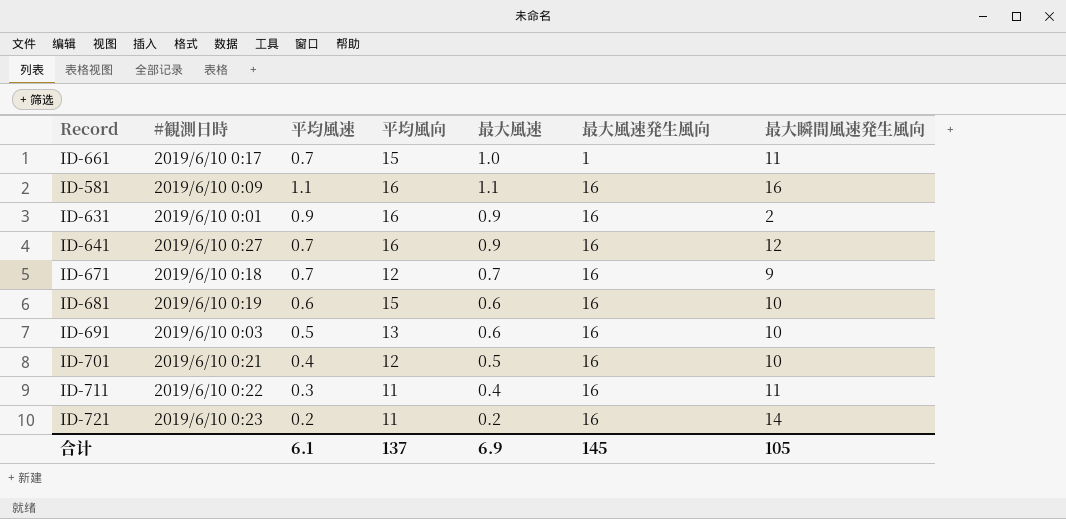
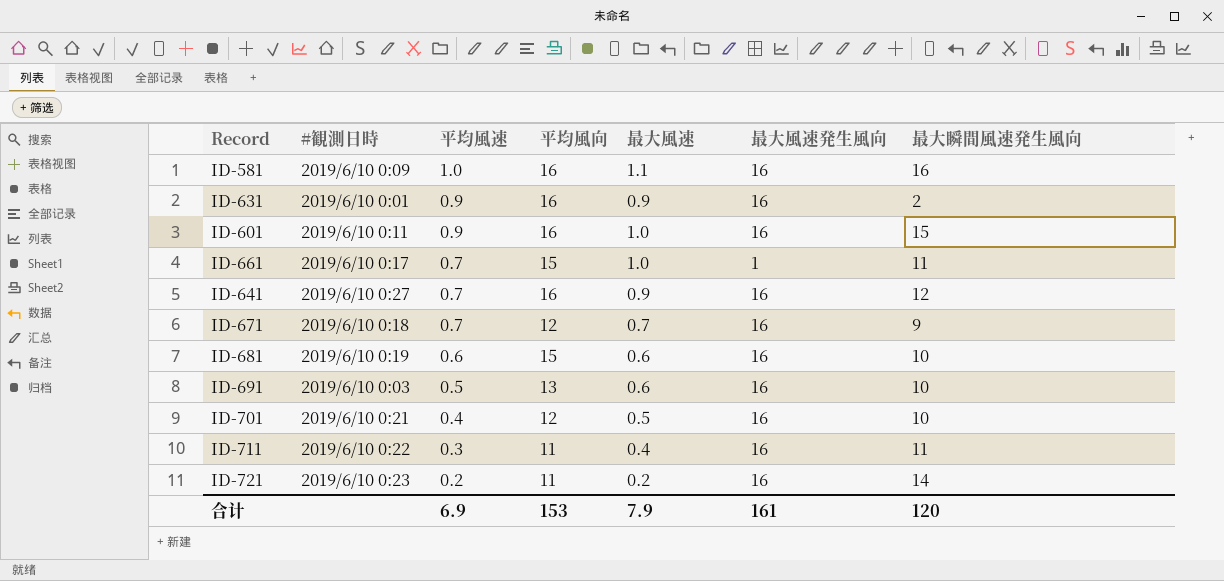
row order: 最大風速発生風向 ascending -> 平均風速 descending
ID-581 | 平均風速: 1.1 -> 1.0
row ID-601: none -> 2019/6/10 0:11 | 0.9 | 16 | 1.0 | 16 | 15
合计 | 平均風速: 6.1 -> 6.9
合计 | 平均風向: 137 -> 153
合计 | 最大風速: 6.9 -> 7.9
合计 | 最大風速発生風向: 145 -> 161
合计 | 最大瞬間風速発生風向: 105 -> 120

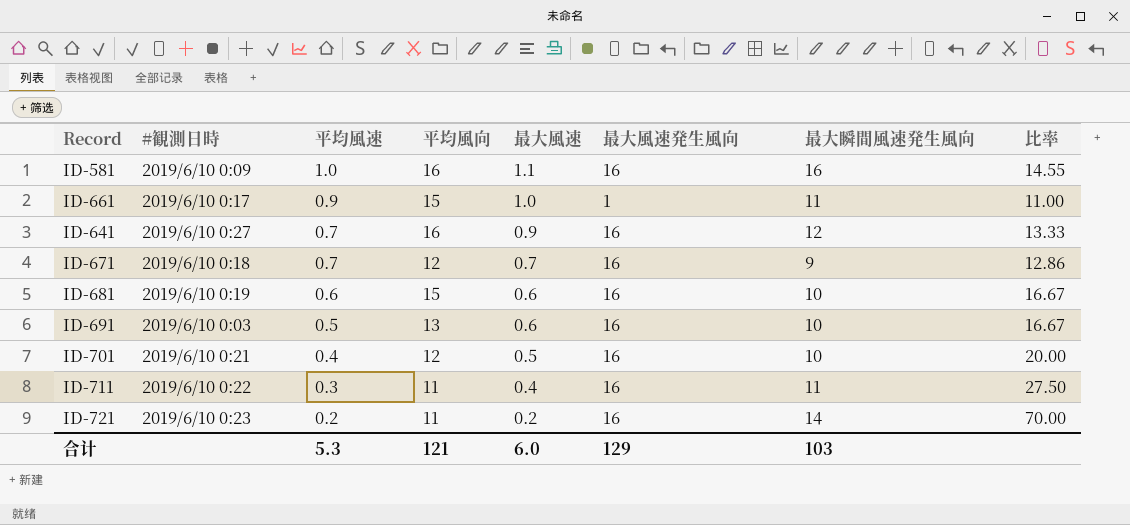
column 比率 | formula: none -> [最大瞬間風速発生風向] / [最大風速]
row ID-631: 2019/6/10 0:01 | 0.9 | 16 | 0.9 | 16 | 2 -> none
row ID-601: 2019/6/10 0:11 | 0.9 | 16 | 1.0 | 16 | 15 -> none
ID-661 | 平均風速: 0.7 -> 0.9
合计 | 平均風速: 6.9 -> 5.3
合计 | 平均風向: 153 -> 121
合计 | 最大風速: 7.9 -> 6.0
合计 | 最大風速発生風向: 161 -> 129
合计 | 最大瞬間風速発生風向: 120 -> 103

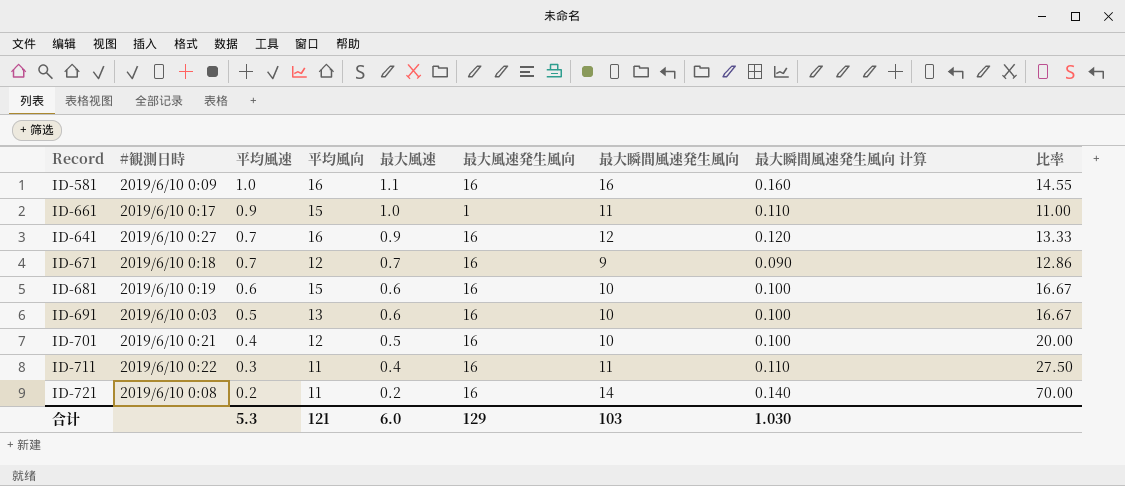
column 最大瞬間風速発生風向 计算 | formula: none -> [最大瞬間風速発生風向] * 0.01
ID-721 | #観測日時: 2019/6/10 0:23 -> 2019/6/10 0:08

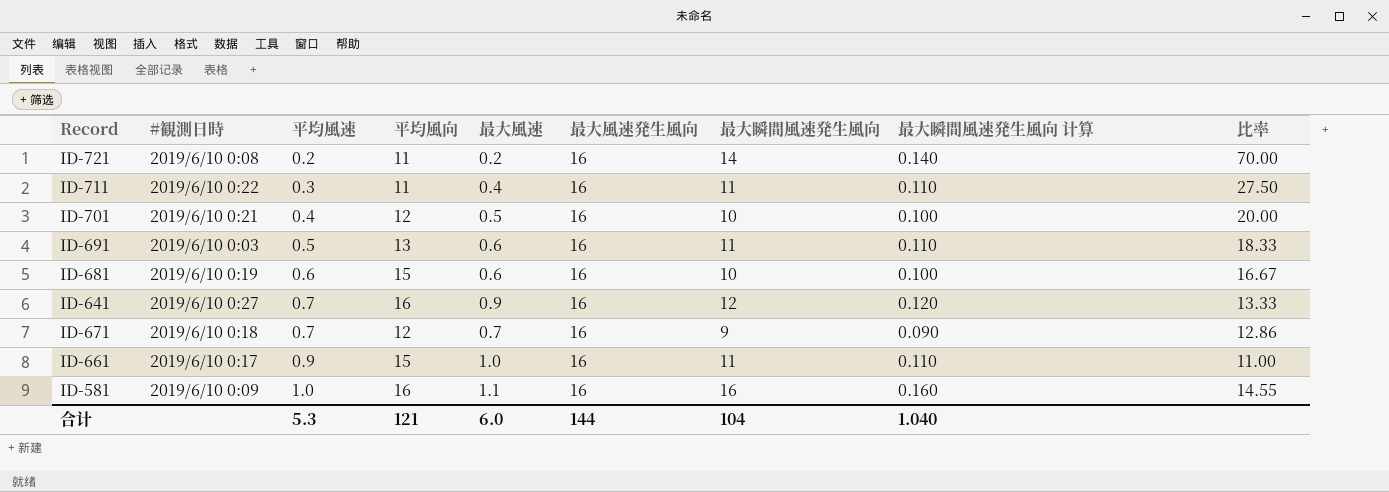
row order: 平均風速 descending -> 平均風速 ascending
ID-691 | 最大瞬間風速発生風向: 10 -> 11
ID-691 | 最大瞬間風速発生風向 计算: 0.100 -> 0.110
ID-691 | 比率: 16.67 -> 18.33
ID-661 | 最大風速発生風向: 1 -> 16
合计 | 最大風速発生風向: 129 -> 144
合计 | 最大瞬間風速発生風向: 103 -> 104
合计 | 最大瞬間風速発生風向 计算: 1.030 -> 1.040

